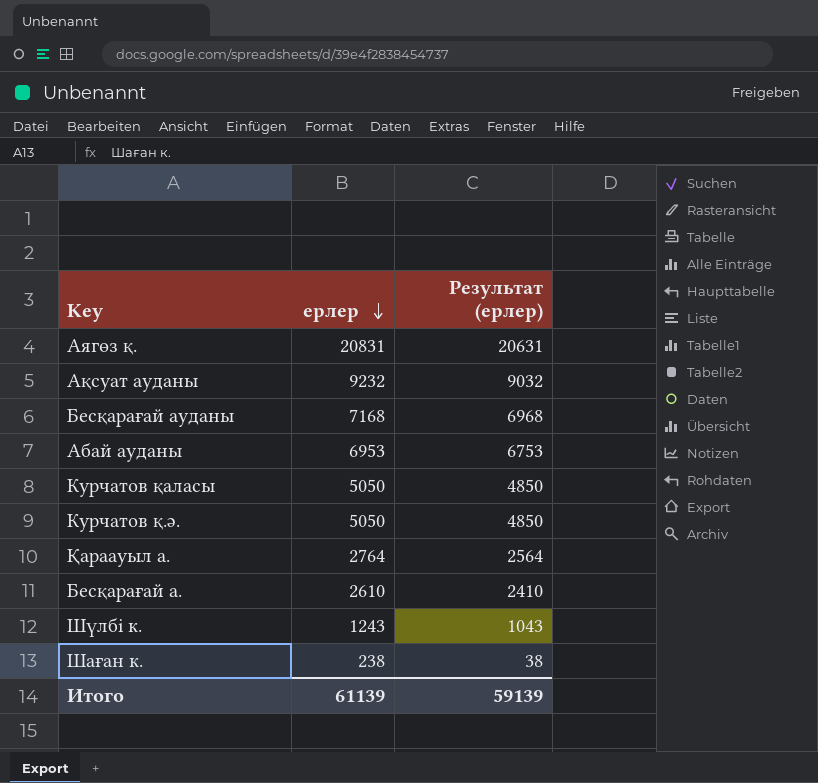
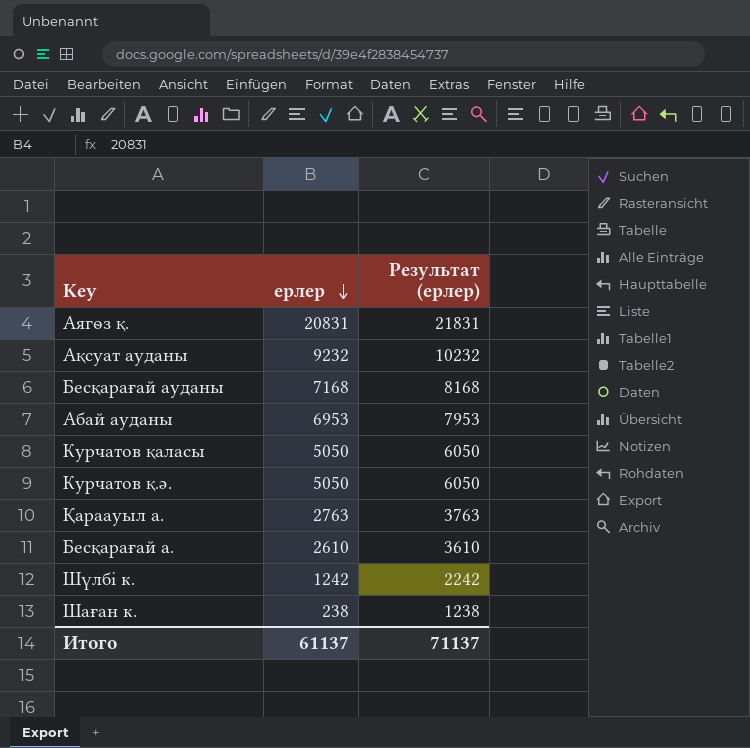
column Результат (ерлер) | formula: [ерлер] - 200 -> [ерлер] + 1000
Қараауыл а. | ерлер: 2764 -> 2763
Шүлбі к. | ерлер: 1243 -> 1242
Итого | ерлер: 61139 -> 61137
Итого | Результат (ерлер): 59139 -> 71137

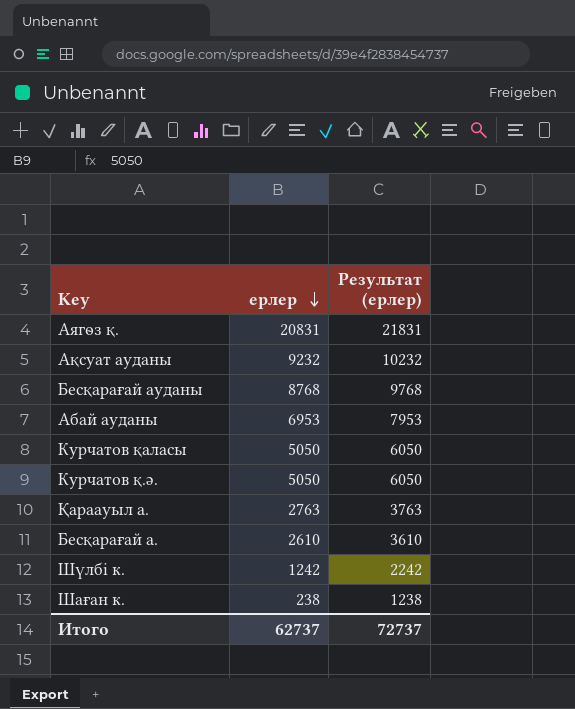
Бесқарағай ауданы | ерлер: 7168 -> 8768
Бесқарағай ауданы | Результат (ерлер): 8168 -> 9768
Итого | ерлер: 61137 -> 62737
Итого | Результат (ерлер): 71137 -> 72737

